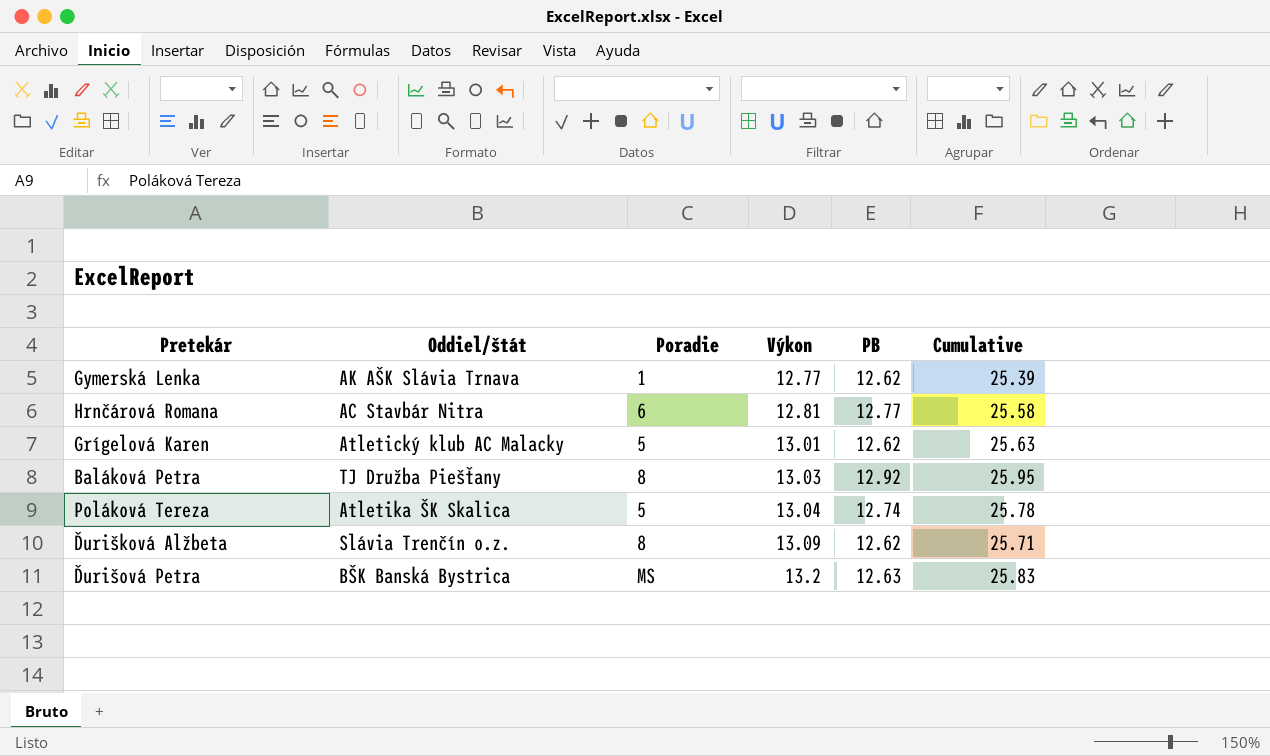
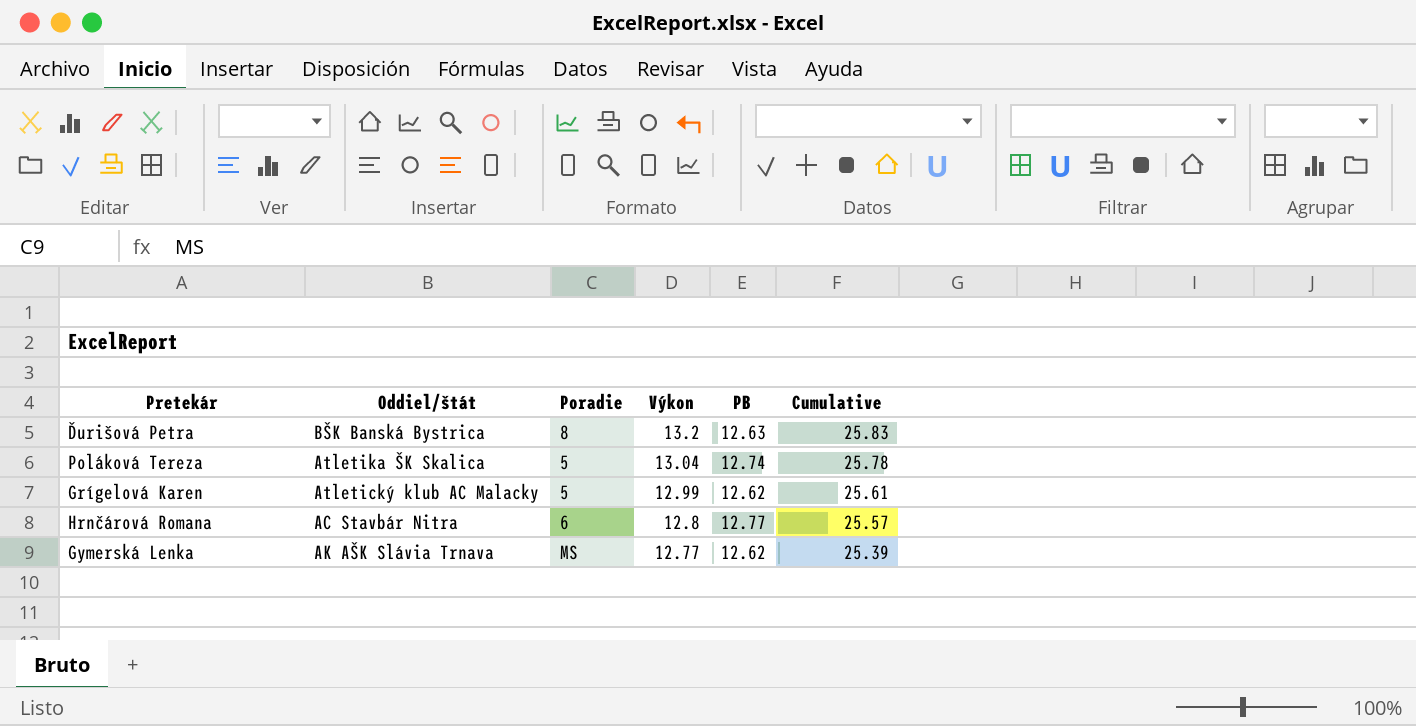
row order: Výkon ascending -> Výkon descending
row Baláková Petra: TJ Družba Piešťany | 8 | 13.03 | 12.92 | 25.95 -> none
row Ďurišková Alžbeta: Slávia Trenčín o.z. | 8 | 13.09 | 12.62 | 25.71 -> none
Ďurišová Petra | Poradie: MS -> 8
Grígelová Karen | Výkon: 13.01 -> 12.99
Grígelová Karen | Cumulative: 25.63 -> 25.61
Hrnčárová Romana | Výkon: 12.81 -> 12.8
Hrnčárová Romana | Cumulative: 25.58 -> 25.57
Gymerská Lenka | Poradie: 1 -> MS

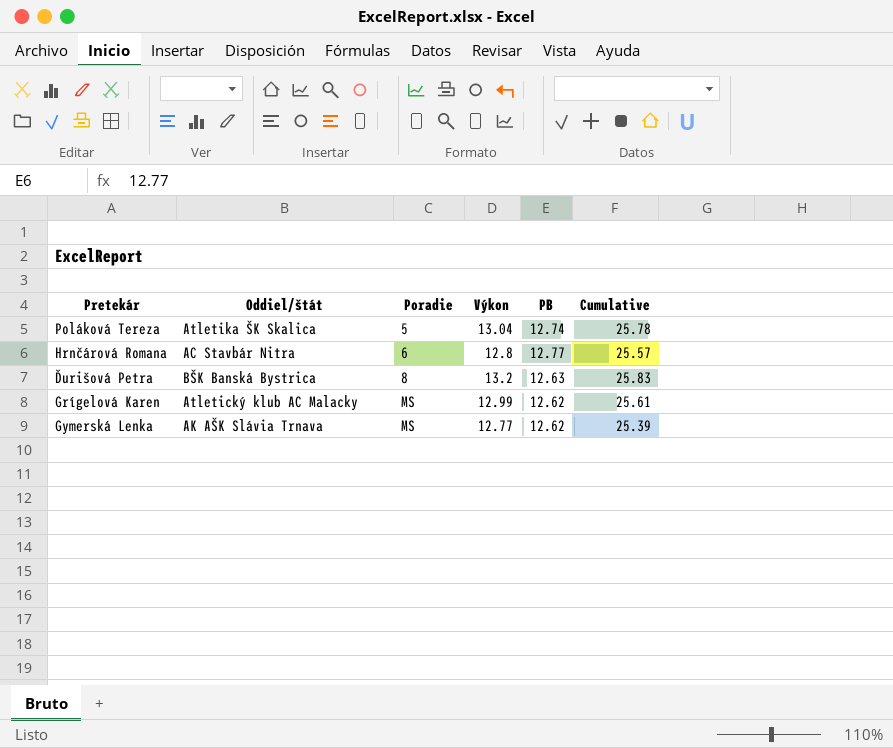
row order: Výkon descending -> Poradie ascending
Grígelová Karen | Poradie: 5 -> MS

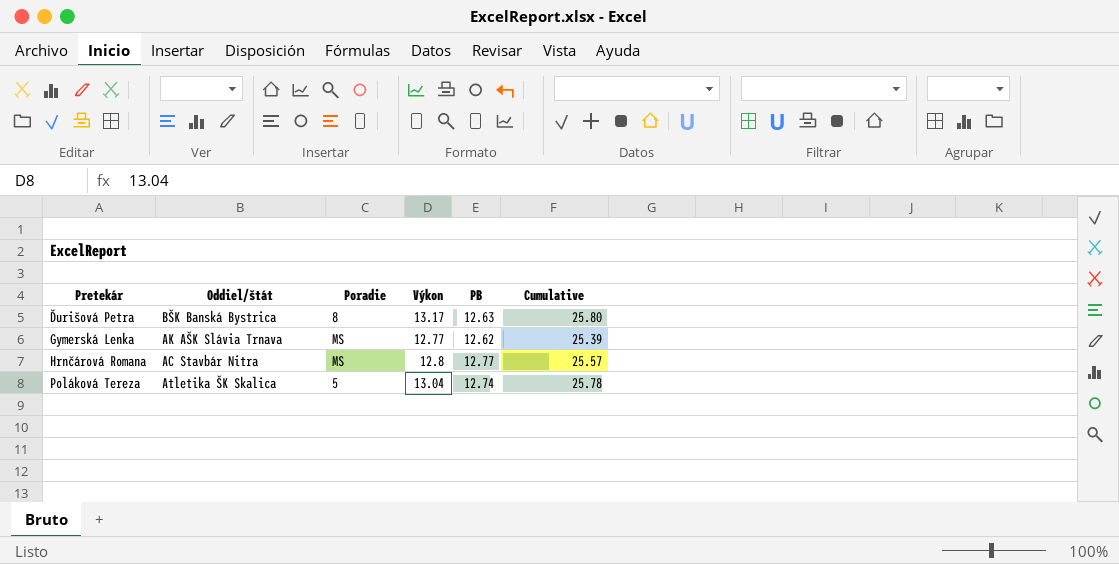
row order: Poradie ascending -> Pretekár ascending
row Grígelová Karen: Atletický klub AC Malacky | MS | 12.99 | 12.62 | 25.61 -> none
Ďurišová Petra | Výkon: 13.2 -> 13.17
Ďurišová Petra | Cumulative: 25.83 -> 25.80
Hrnčárová Romana | Poradie: 6 -> MS

